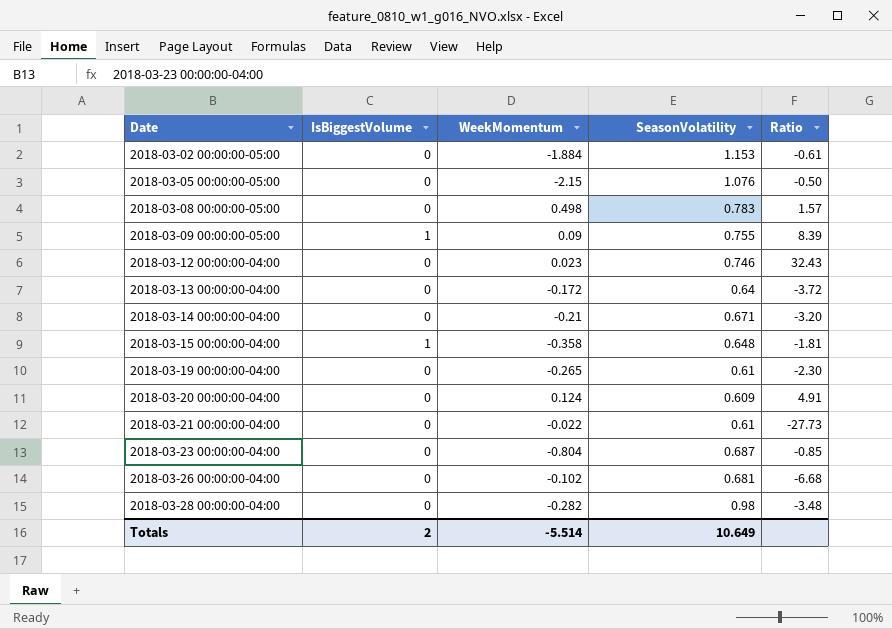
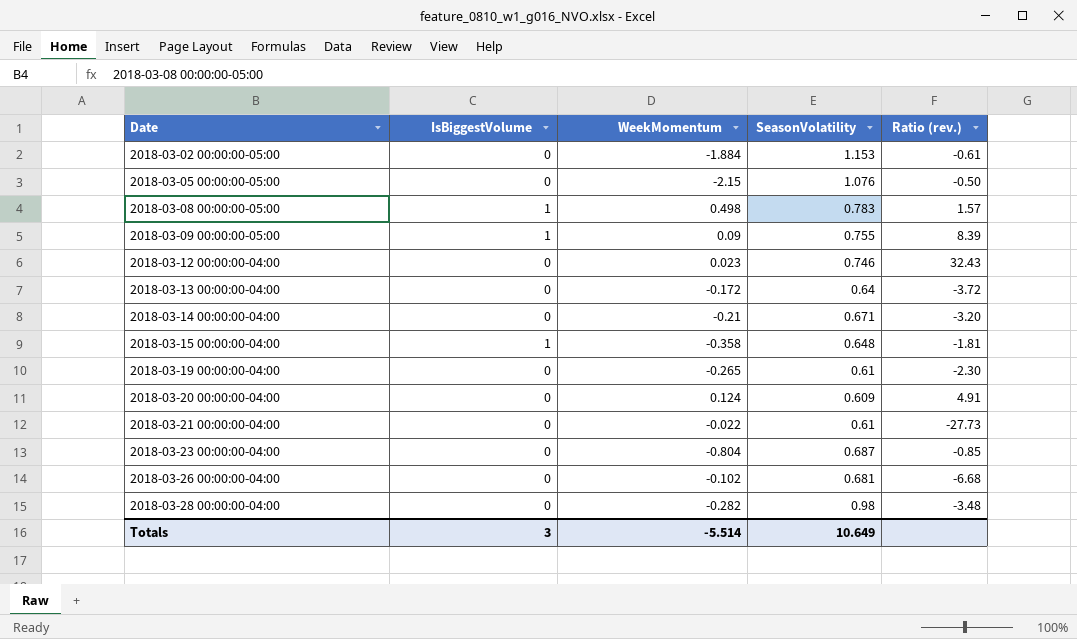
column name: Ratio -> Ratio (rev.)
2018-03-08 00:00:00-05:00 | IsBiggestVolume: 0 -> 1
Totals | IsBiggestVolume: 2 -> 3

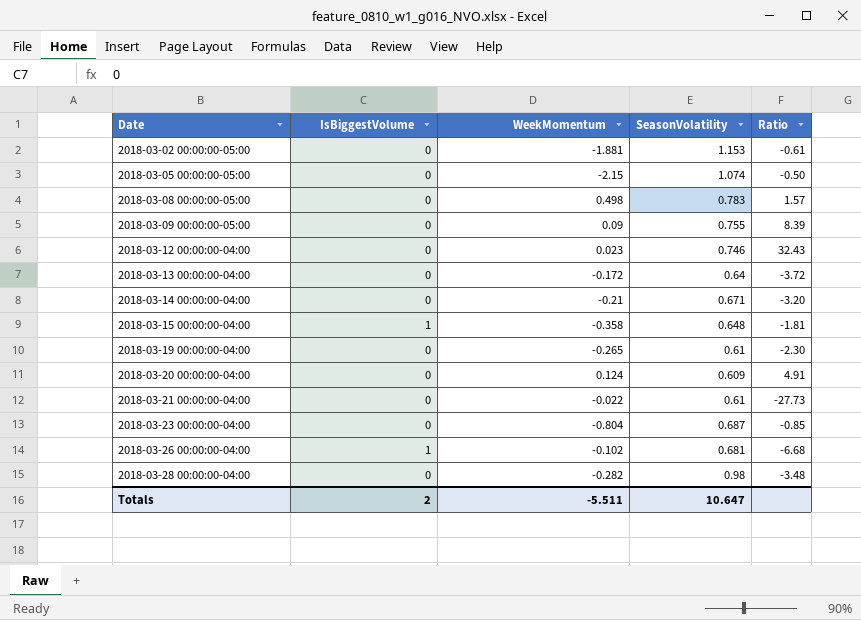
column name: Ratio (rev.) -> Ratio
2018-03-02 00:00:00-05:00 | WeekMomentum: -1.884 -> -1.881
2018-03-05 00:00:00-05:00 | SeasonVolatility: 1.076 -> 1.074
2018-03-08 00:00:00-05:00 | IsBiggestVolume: 1 -> 0
2018-03-09 00:00:00-05:00 | IsBiggestVolume: 1 -> 0
2018-03-26 00:00:00-04:00 | IsBiggestVolume: 0 -> 1
Totals | IsBiggestVolume: 3 -> 2
Totals | WeekMomentum: -5.514 -> -5.511
Totals | SeasonVolatility: 10.649 -> 10.647

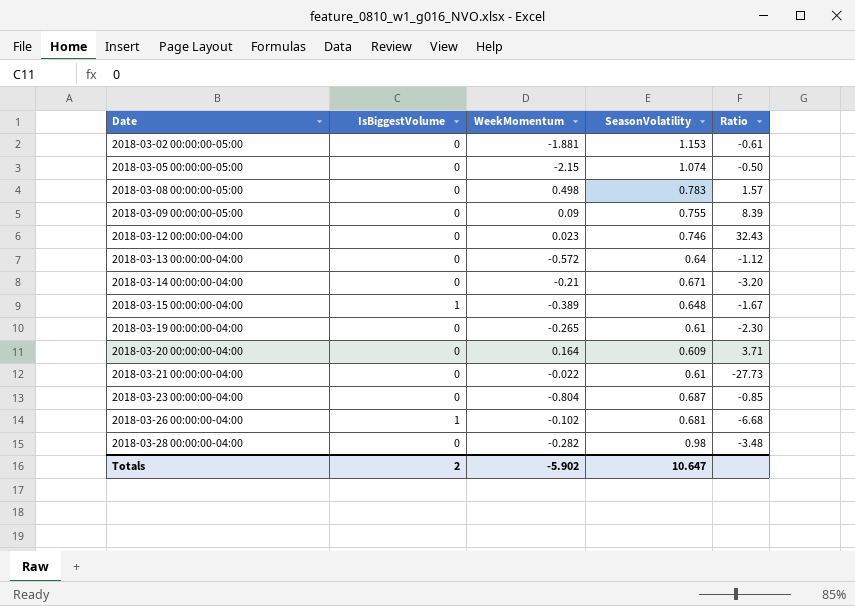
2018-03-13 00:00:00-04:00 | WeekMomentum: -0.172 -> -0.572
2018-03-13 00:00:00-04:00 | Ratio: -3.72 -> -1.12
2018-03-15 00:00:00-04:00 | WeekMomentum: -0.358 -> -0.389
2018-03-15 00:00:00-04:00 | Ratio: -1.81 -> -1.67
2018-03-20 00:00:00-04:00 | WeekMomentum: 0.124 -> 0.164
2018-03-20 00:00:00-04:00 | Ratio: 4.91 -> 3.71
Totals | WeekMomentum: -5.511 -> -5.902

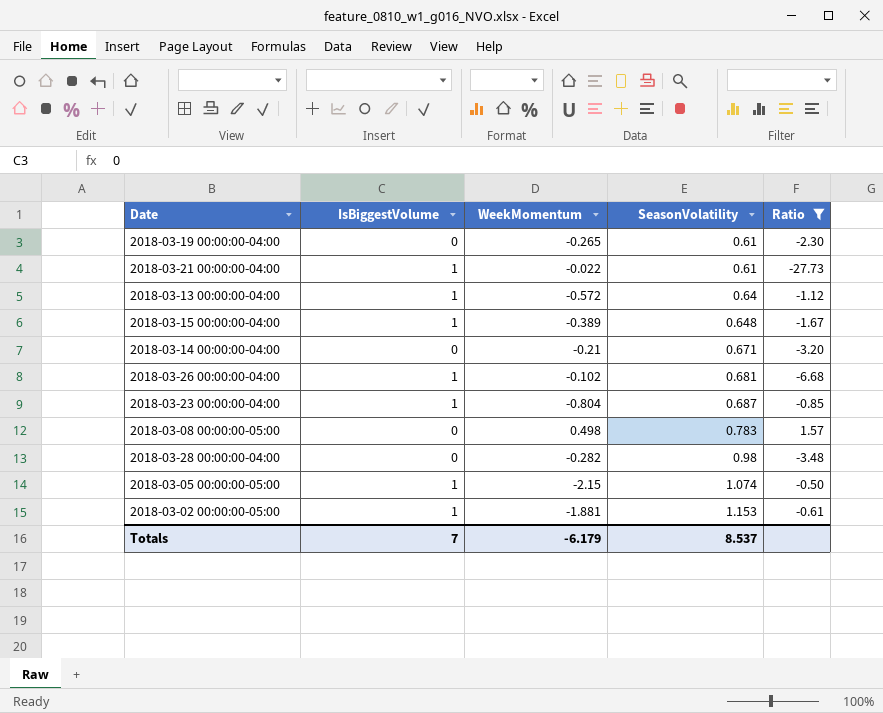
filter: none -> Ratio <= 1.57
row order: Date ascending -> SeasonVolatility ascending
2018-03-21 00:00:00-04:00 | IsBiggestVolume: 0 -> 1
2018-03-13 00:00:00-04:00 | IsBiggestVolume: 0 -> 1
2018-03-23 00:00:00-04:00 | IsBiggestVolume: 0 -> 1
2018-03-05 00:00:00-05:00 | IsBiggestVolume: 0 -> 1
2018-03-02 00:00:00-05:00 | IsBiggestVolume: 0 -> 1
Totals | IsBiggestVolume: 2 -> 7
Totals | WeekMomentum: -5.902 -> -6.179
Totals | SeasonVolatility: 10.647 -> 8.537

